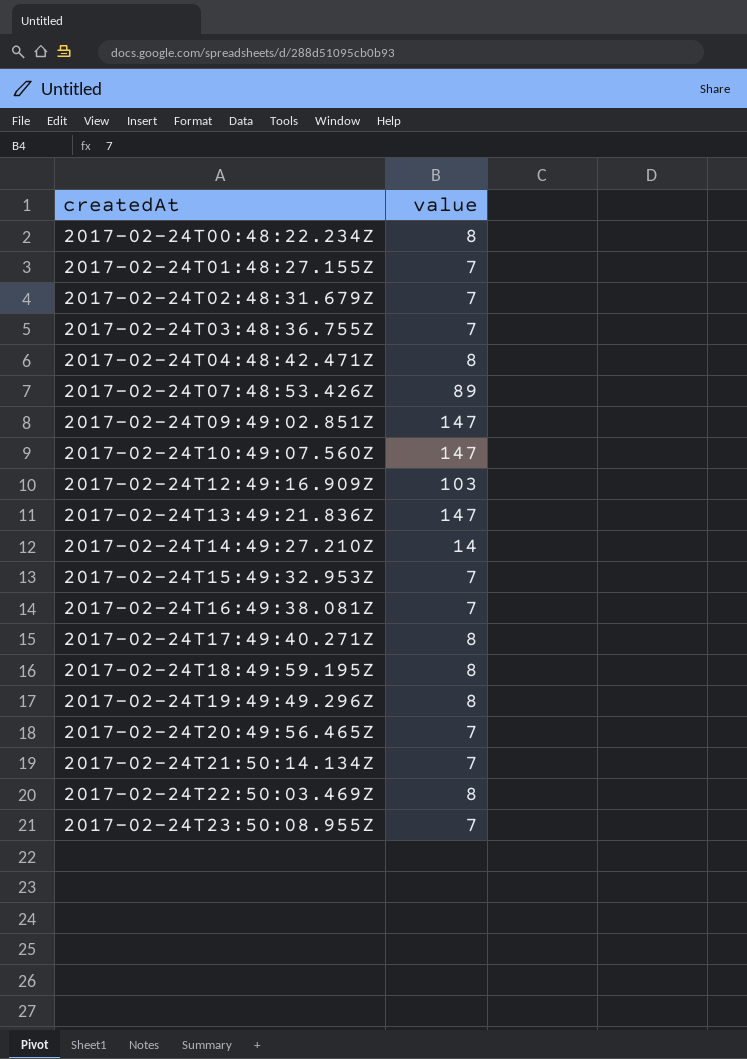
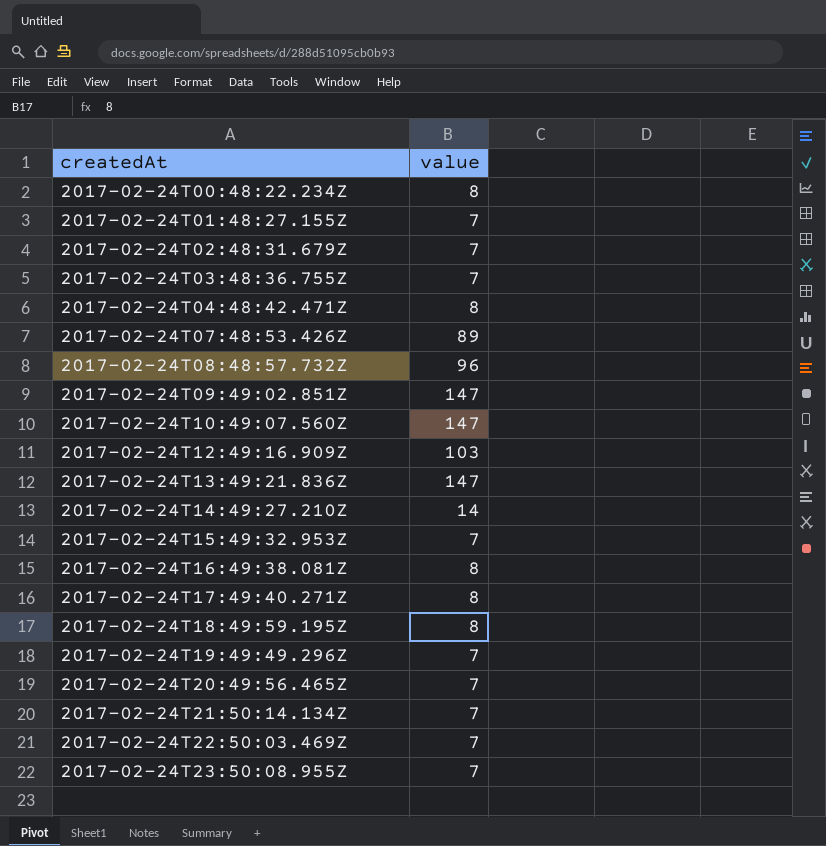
row 2017-02-24T08:48:57.732Z: none -> 96
2017-02-24T16:49:38.081Z | value: 7 -> 8
2017-02-24T19:49:49.296Z | value: 8 -> 7
2017-02-24T22:50:03.469Z | value: 8 -> 7

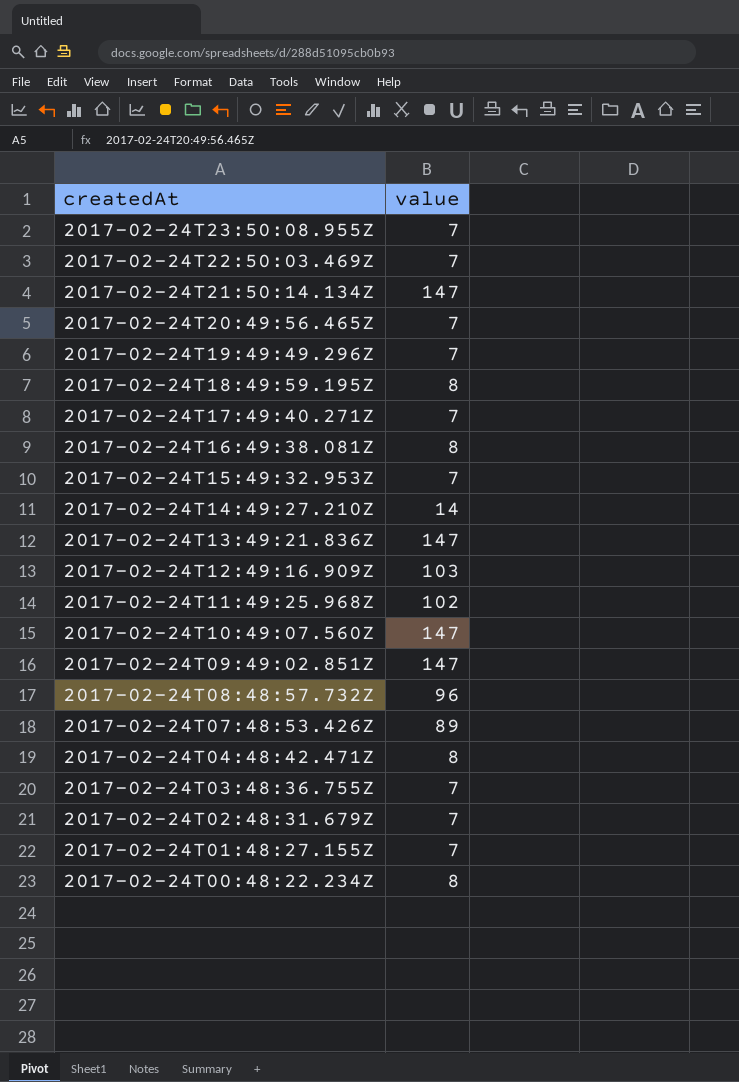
row order: createdAt ascending -> createdAt descending
2017-02-24T21:50:14.134Z | value: 7 -> 147
2017-02-24T17:49:40.271Z | value: 8 -> 7
row 2017-02-24T11:49:25.968Z: none -> 102

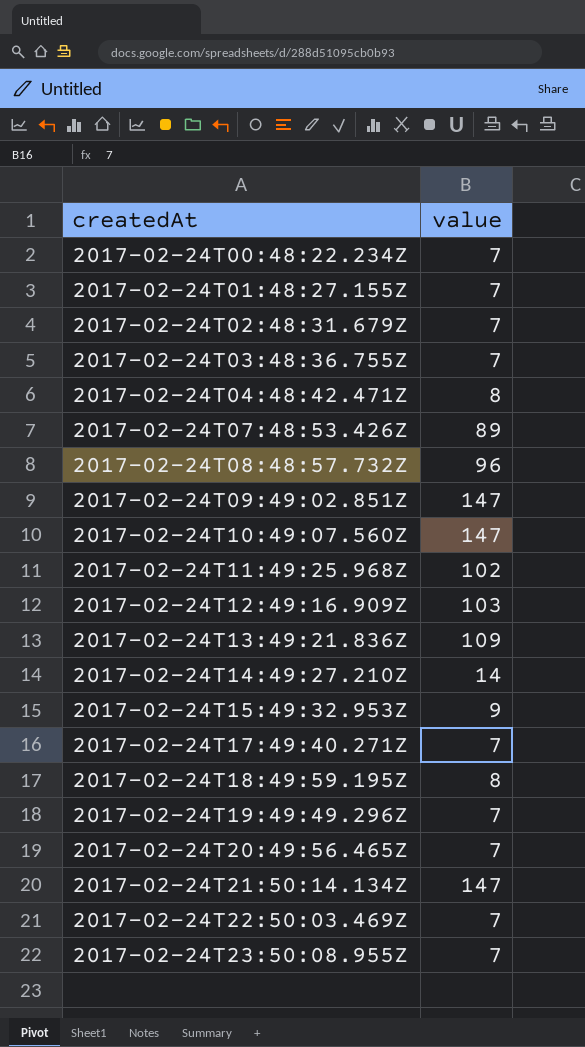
row order: createdAt descending -> createdAt ascending
row 2017-02-24T16:49:38.081Z: 8 -> none
2017-02-24T00:48:22.234Z | value: 8 -> 7
2017-02-24T13:49:21.836Z | value: 147 -> 109
2017-02-24T15:49:32.953Z | value: 7 -> 9

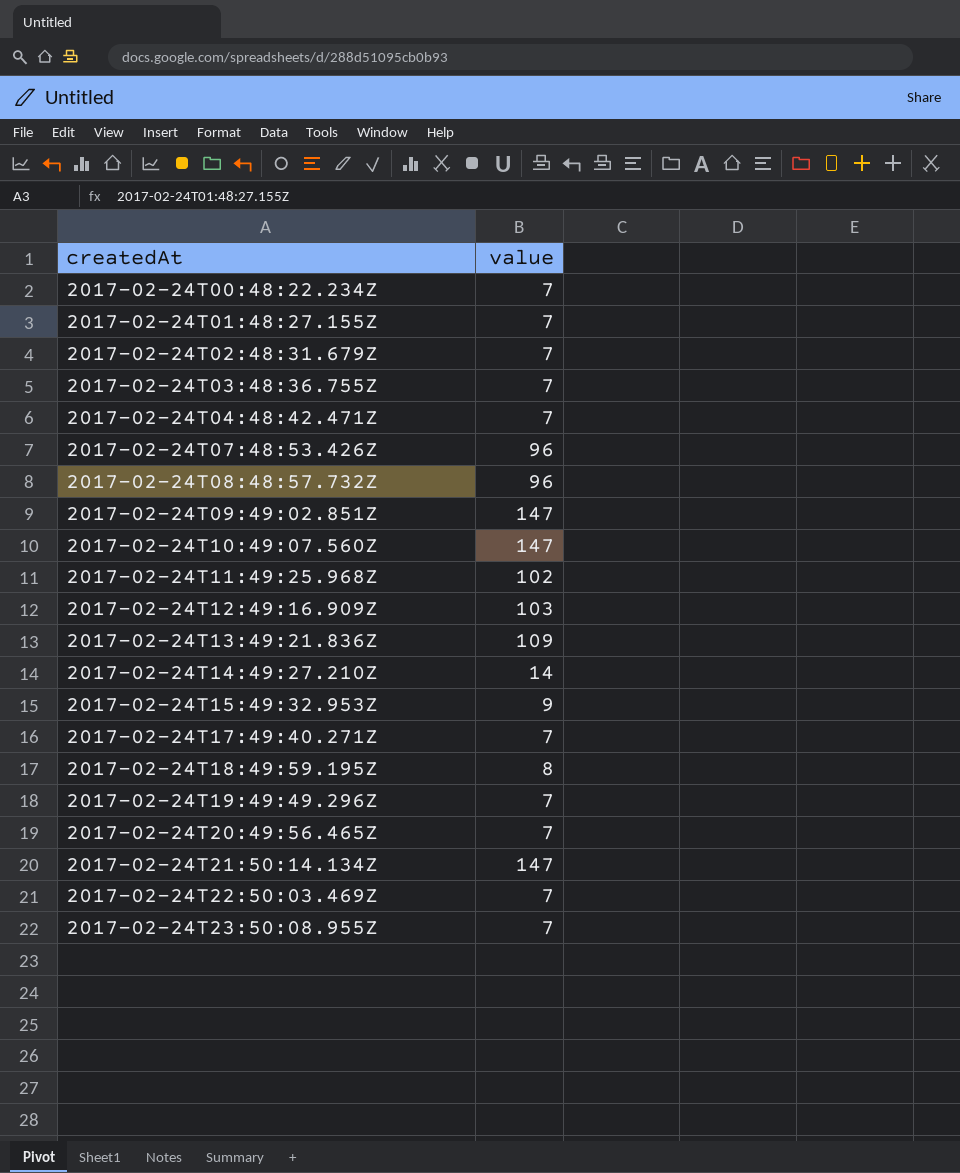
2017-02-24T04:48:42.471Z | value: 8 -> 7
2017-02-24T07:48:53.426Z | value: 89 -> 96

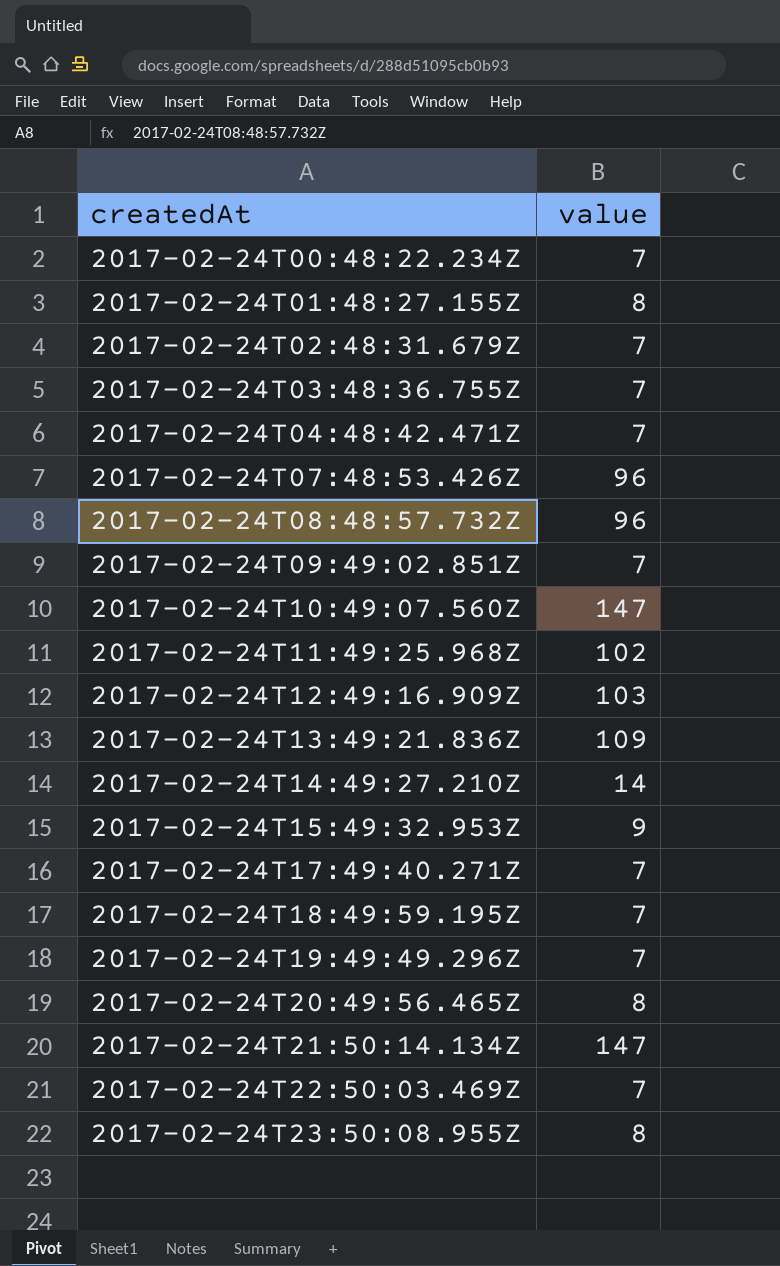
2017-02-24T01:48:27.155Z | value: 7 -> 8
2017-02-24T09:49:02.851Z | value: 147 -> 7
2017-02-24T18:49:59.195Z | value: 8 -> 7
2017-02-24T20:49:56.465Z | value: 7 -> 8
2017-02-24T23:50:08.955Z | value: 7 -> 8

